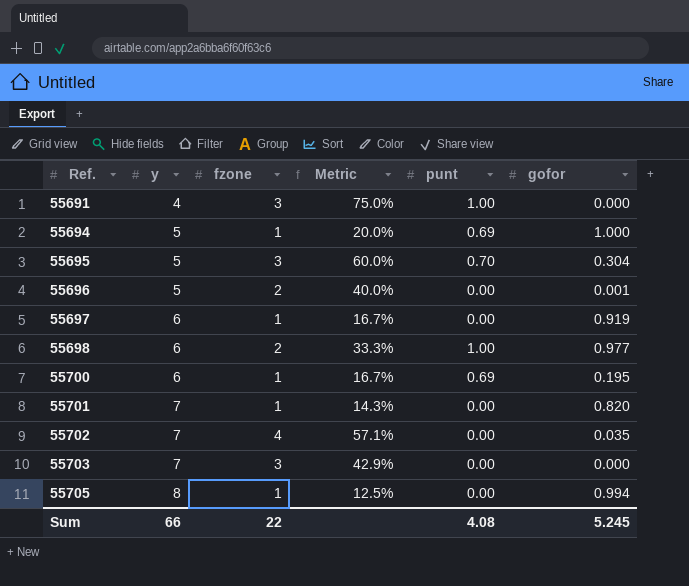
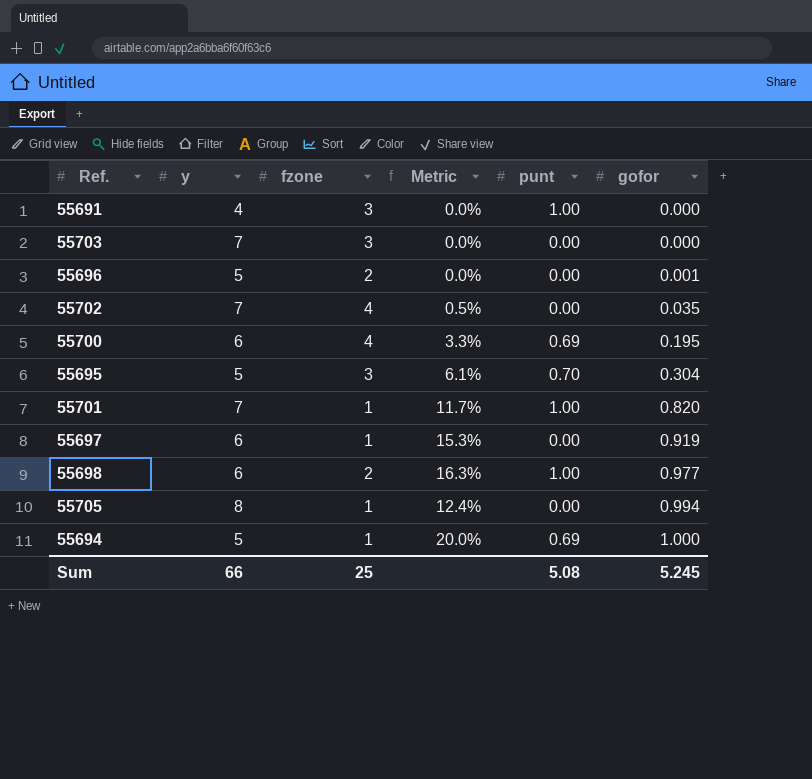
row order: Ref. ascending -> gofor ascending
column Metric | formula: [fzone] / [y] -> [gofor] / [y]
55700 | fzone: 1 -> 4
55701 | punt: 0.00 -> 1.00
Sum | fzone: 22 -> 25
Sum | punt: 4.08 -> 5.08

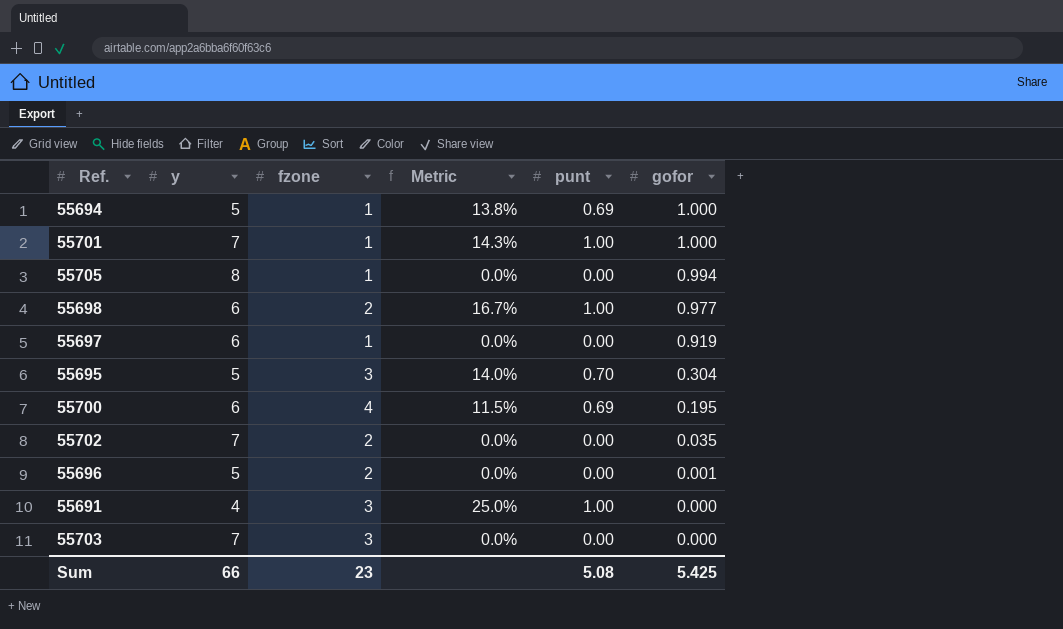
row order: gofor ascending -> gofor descending
column Metric | formula: [gofor] / [y] -> [punt] / [y]
55701 | gofor: 0.820 -> 1.000
55702 | fzone: 4 -> 2
Sum | fzone: 25 -> 23
Sum | gofor: 5.245 -> 5.425

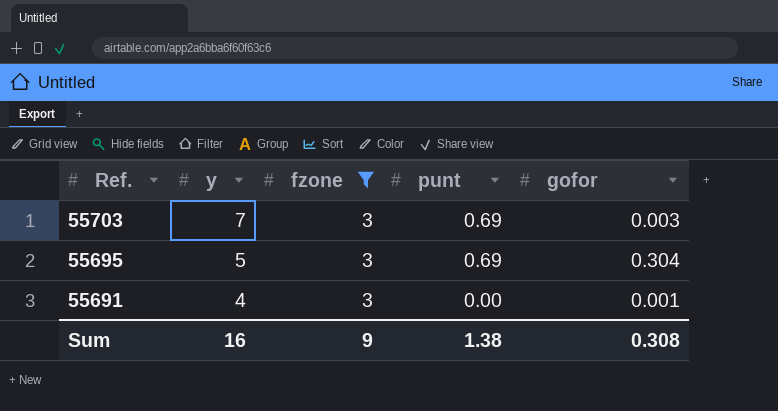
filter: none -> fzone = 3
row order: gofor descending -> Ref. descending
column Metric | formula: [punt] / [y] -> none
55703 | punt: 0.00 -> 0.69
55703 | gofor: 0.000 -> 0.003
55695 | punt: 0.70 -> 0.69
55691 | punt: 1.00 -> 0.00
55691 | gofor: 0.000 -> 0.001
Sum | y: 66 -> 16
Sum | fzone: 23 -> 9
Sum | punt: 5.08 -> 1.38
Sum | gofor: 5.425 -> 0.308

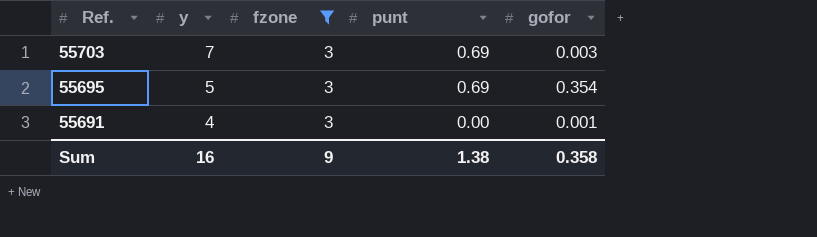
55695 | gofor: 0.304 -> 0.354
Sum | gofor: 0.308 -> 0.358

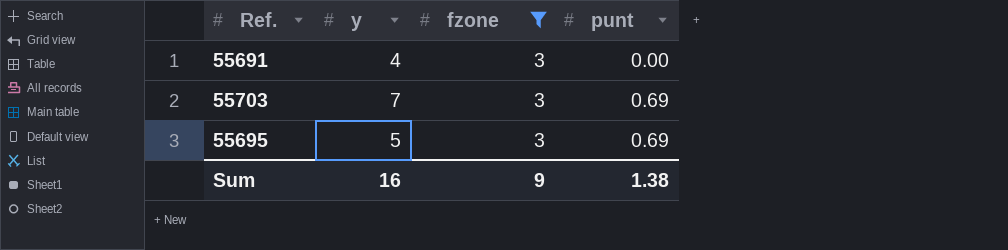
row order: Ref. descending -> punt ascending
column gofor | position: 5 -> none

